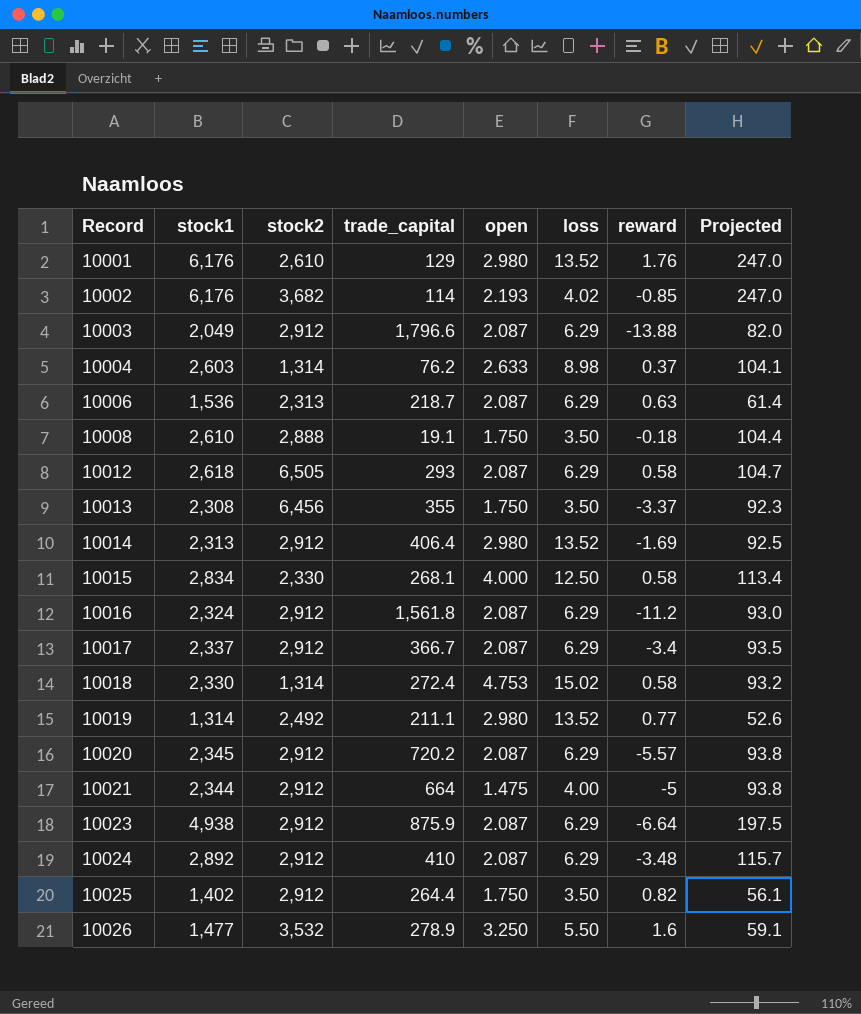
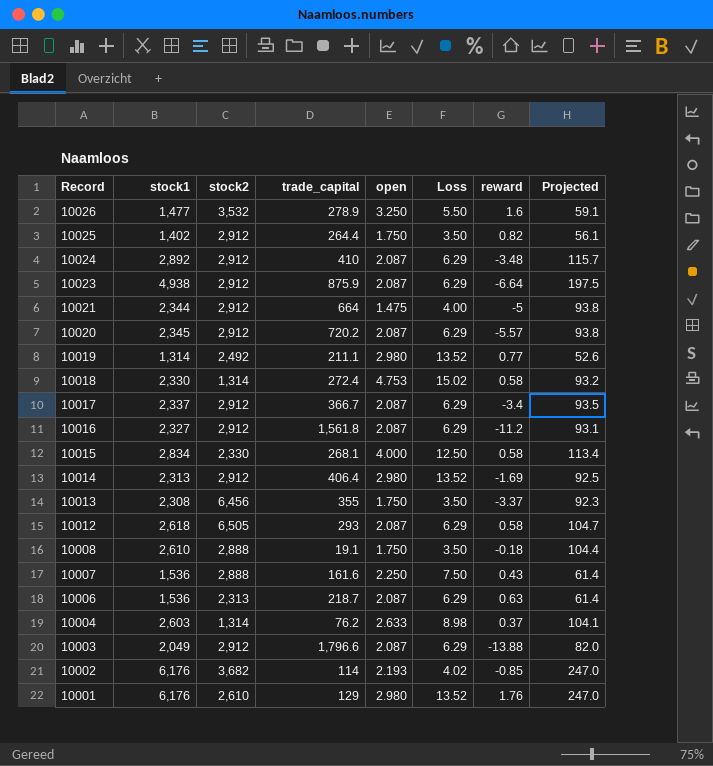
row order: Record ascending -> Record descending
column name: loss -> Loss
10016 | stock1: 2,324 -> 2,327
10016 | Projected: 93.0 -> 93.1
row 10007: none -> 1,536 | 2,888 | 161.6 | 2.250 | 7.50 | 0.43 | 61.4

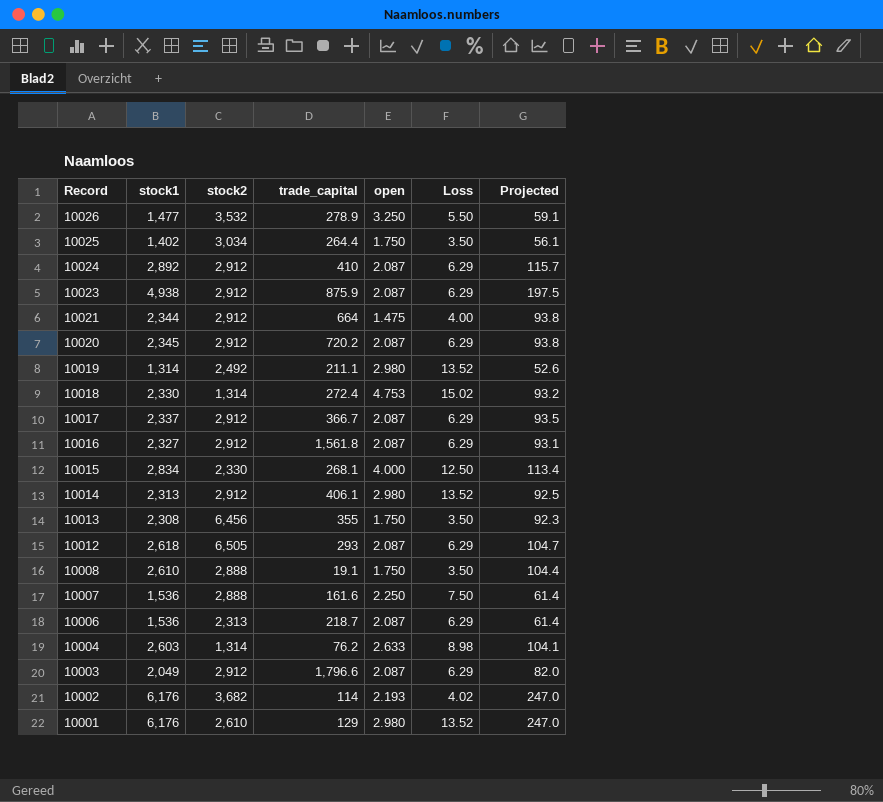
column reward | position: 7 -> none
10025 | stock2: 2,912 -> 3,034
10014 | trade_capital: 406.4 -> 406.1

